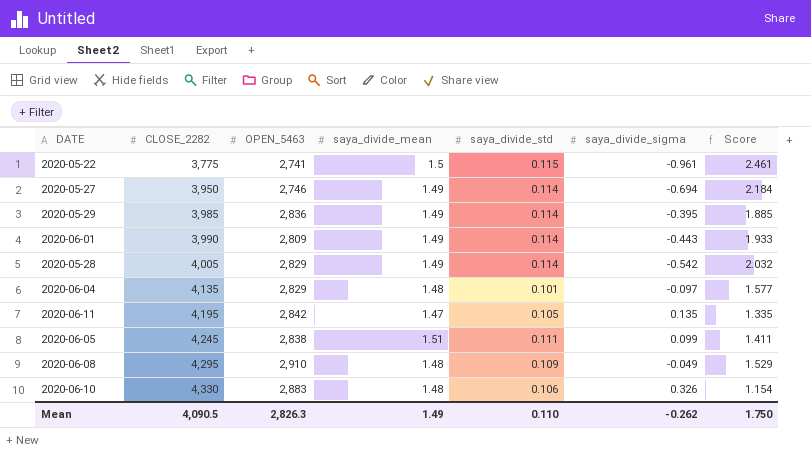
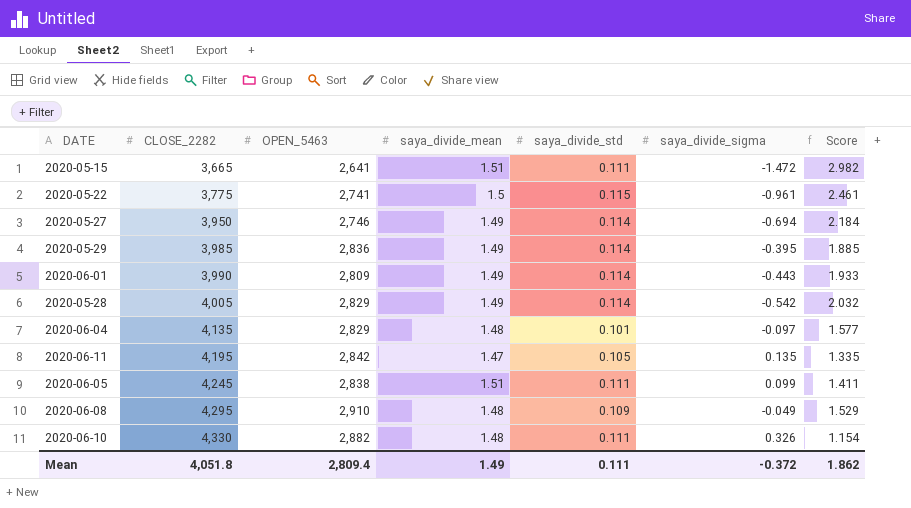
row 2020-05-15: none -> 3,665 | 2,641 | 1.51 | 0.111 | -1.472 | 2.982
2020-06-10 | OPEN_5463: 2,883 -> 2,882
2020-06-10 | saya_divide_std: 0.106 -> 0.111
Mean | CLOSE_2282: 4,090.5 -> 4,051.8
Mean | OPEN_5463: 2,826.3 -> 2,809.4
Mean | saya_divide_std: 0.110 -> 0.111
Mean | saya_divide_sigma: -0.262 -> -0.372
Mean | Score: 1.750 -> 1.862

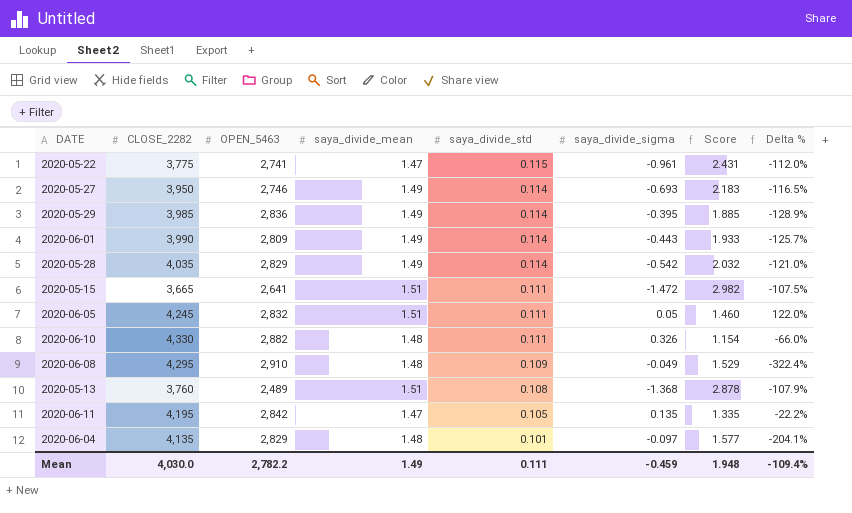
row order: CLOSE_2282 ascending -> saya_divide_std descending
column Delta % | formula: none -> ([saya_divide_std] - [saya_divide_sigma]) / [saya_divide_sigma]
2020-05-22 | saya_divide_mean: 1.5 -> 1.47
2020-05-22 | Score: 2.461 -> 2.431
2020-05-27 | saya_divide_sigma: -0.694 -> -0.693
2020-05-27 | Score: 2.184 -> 2.183
2020-05-28 | CLOSE_2282: 4,005 -> 4,035
2020-06-05 | OPEN_5463: 2,838 -> 2,832
2020-06-05 | saya_divide_sigma: 0.099 -> 0.05
2020-06-05 | Score: 1.411 -> 1.460
row 2020-05-13: none -> 3,760 | 2,489 | 1.51 | 0.108 | -1.368 | 2.878 | -107.9%
Mean | CLOSE_2282: 4,051.8 -> 4,030.0
Mean | OPEN_5463: 2,809.4 -> 2,782.2
Mean | saya_divide_sigma: -0.372 -> -0.459
Mean | Score: 1.862 -> 1.948

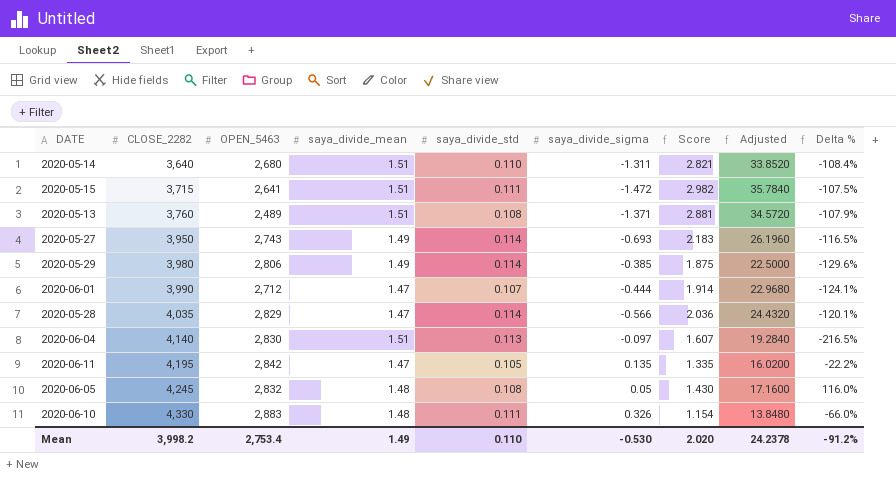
row order: saya_divide_std descending -> CLOSE_2282 ascending
column Adjusted | formula: none -> [Score] * 12
row 2020-05-22: 3,775 | 2,741 | 1.47 | 0.115 | -0.961 | 2.431 | -112.0% -> none
row 2020-06-08: 4,295 | 2,910 | 1.48 | 0.109 | -0.049 | 1.529 | -322.4% -> none
row 2020-05-14: none -> 3,640 | 2,680 | 1.51 | 0.110 | -1.311 | 2.821 | 33.8520 | -108.4%
2020-05-15 | CLOSE_2282: 3,665 -> 3,715
2020-05-13 | saya_divide_sigma: -1.368 -> -1.371
2020-05-13 | Score: 2.878 -> 2.881
2020-05-27 | OPEN_5463: 2,746 -> 2,743
2020-05-29 | CLOSE_2282: 3,985 -> 3,980
2020-05-29 | OPEN_5463: 2,836 -> 2,806
2020-05-29 | saya_divide_sigma: -0.395 -> -0.385
2020-05-29 | Score: 1.885 -> 1.875
2020-05-29 | Delta %: -128.9% -> -129.6%
2020-06-01 | OPEN_5463: 2,809 -> 2,712
2020-06-01 | saya_divide_mean: 1.49 -> 1.47
2020-06-01 | saya_divide_std: 0.114 -> 0.107
2020-06-01 | saya_divide_sigma: -0.443 -> -0.444
2020-06-01 | Score: 1.933 -> 1.914
2020-06-01 | Delta %: -125.7% -> -124.1%
2020-05-28 | saya_divide_mean: 1.49 -> 1.47
2020-05-28 | saya_divide_sigma: -0.542 -> -0.566
2020-05-28 | Score: 2.032 -> 2.036
2020-05-28 | Delta %: -121.0% -> -120.1%
2020-06-04 | CLOSE_2282: 4,135 -> 4,140
2020-06-04 | OPEN_5463: 2,829 -> 2,830
2020-06-04 | saya_divide_mean: 1.48 -> 1.51
2020-06-04 | saya_divide_std: 0.101 -> 0.113
2020-06-04 | Score: 1.577 -> 1.607
2020-06-04 | Delta %: -204.1% -> -216.5%
2020-06-05 | saya_divide_mean: 1.51 -> 1.48
2020-06-05 | saya_divide_std: 0.111 -> 0.108
2020-06-05 | Score: 1.460 -> 1.430
2020-06-05 | Delta %: 122.0% -> 116.0%
2020-06-10 | OPEN_5463: 2,882 -> 2,883
Mean | CLOSE_2282: 4,030.0 -> 3,998.2
Mean | OPEN_5463: 2,782.2 -> 2,753.4
Mean | saya_divide_std: 0.111 -> 0.110
Mean | saya_divide_sigma: -0.459 -> -0.530
Mean | Score: 1.948 -> 2.020
Mean | Delta %: -109.4% -> -91.2%

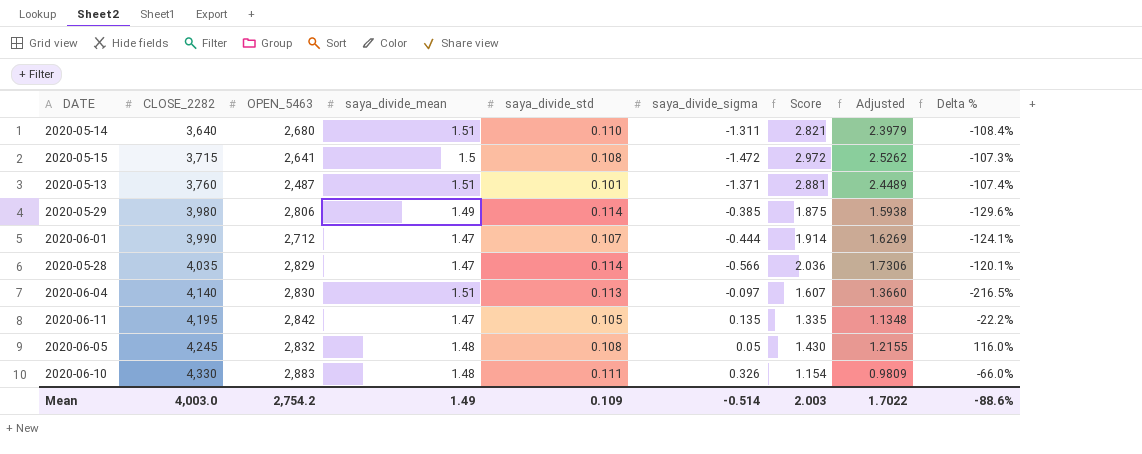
column Adjusted | formula: [Score] * 12 -> [Score] * 0.85
row 2020-05-27: 3,950 | 2,743 | 1.49 | 0.114 | -0.693 | 2.183 | 26.1960 | -116.5% -> none
2020-05-15 | saya_divide_mean: 1.51 -> 1.5
2020-05-15 | saya_divide_std: 0.111 -> 0.108
2020-05-15 | Score: 2.982 -> 2.972
2020-05-15 | Delta %: -107.5% -> -107.3%
2020-05-13 | OPEN_5463: 2,489 -> 2,487
2020-05-13 | saya_divide_std: 0.108 -> 0.101
2020-05-13 | Delta %: -107.9% -> -107.4%
Mean | CLOSE_2282: 3,998.2 -> 4,003.0
Mean | OPEN_5463: 2,753.4 -> 2,754.2
Mean | saya_divide_std: 0.110 -> 0.109
Mean | saya_divide_sigma: -0.530 -> -0.514
Mean | Score: 2.020 -> 2.003
Mean | Adjusted: 24.2378 -> 1.7022
Mean | Delta %: -91.2% -> -88.6%

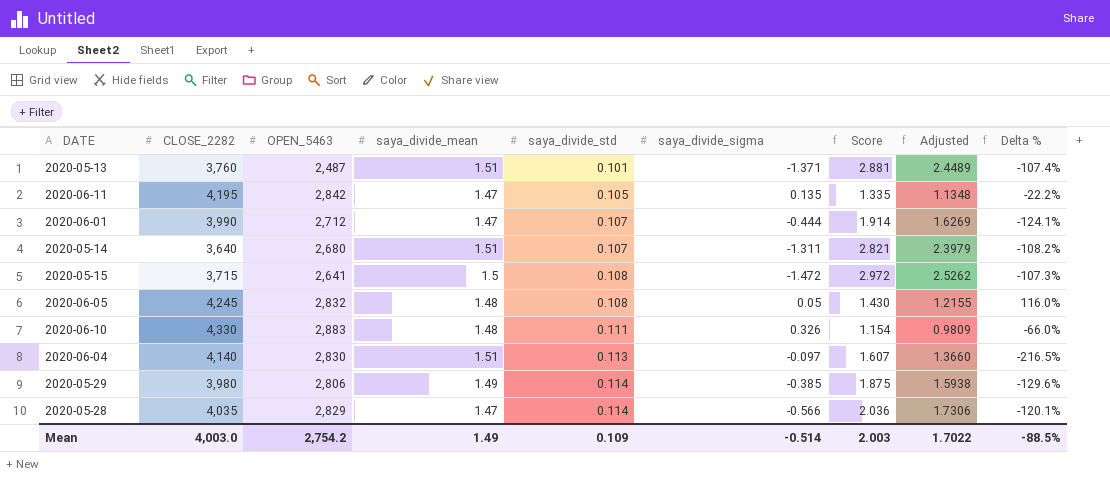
row order: CLOSE_2282 ascending -> saya_divide_std ascending
2020-05-14 | saya_divide_std: 0.110 -> 0.107
2020-05-14 | Delta %: -108.4% -> -108.2%
Mean | Delta %: -88.6% -> -88.5%

